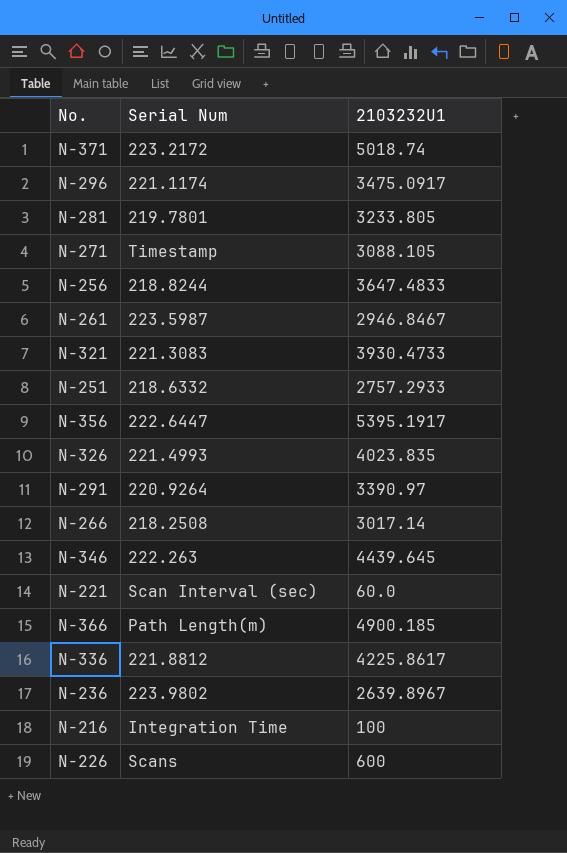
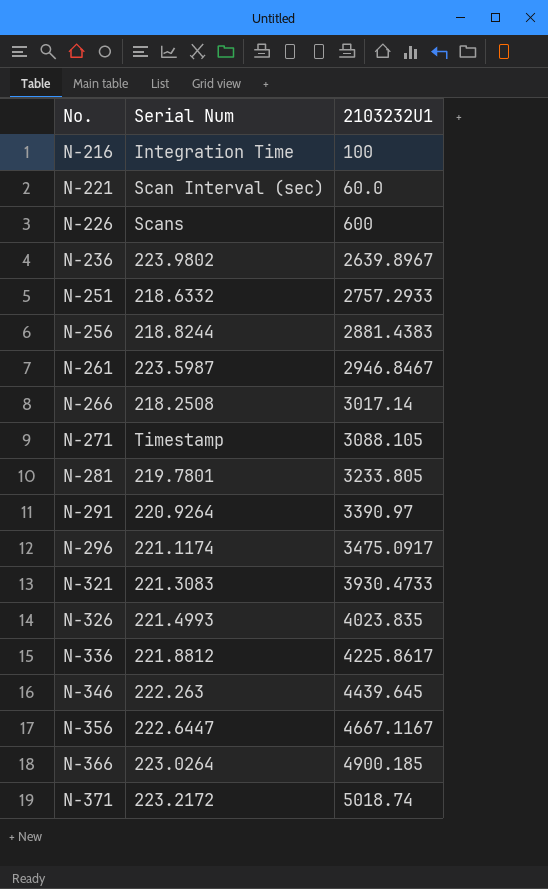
row order: none -> No. ascending
N-256 | 2103232U1: 3647.4833 -> 2881.4383
N-356 | 2103232U1: 5395.1917 -> 4667.1167
N-366 | Serial Num: Path Length(m) -> 223.0264

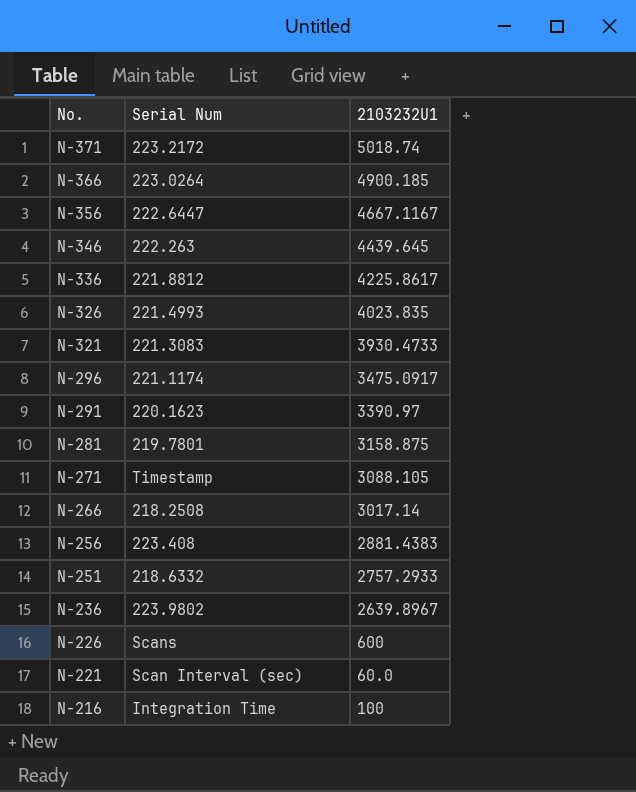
row order: No. ascending -> No. descending
row N-261: 223.5987 | 2946.8467 -> none
N-291 | Serial Num: 220.9264 -> 220.1623
N-281 | 2103232U1: 3233.805 -> 3158.875
N-256 | Serial Num: 218.8244 -> 223.408

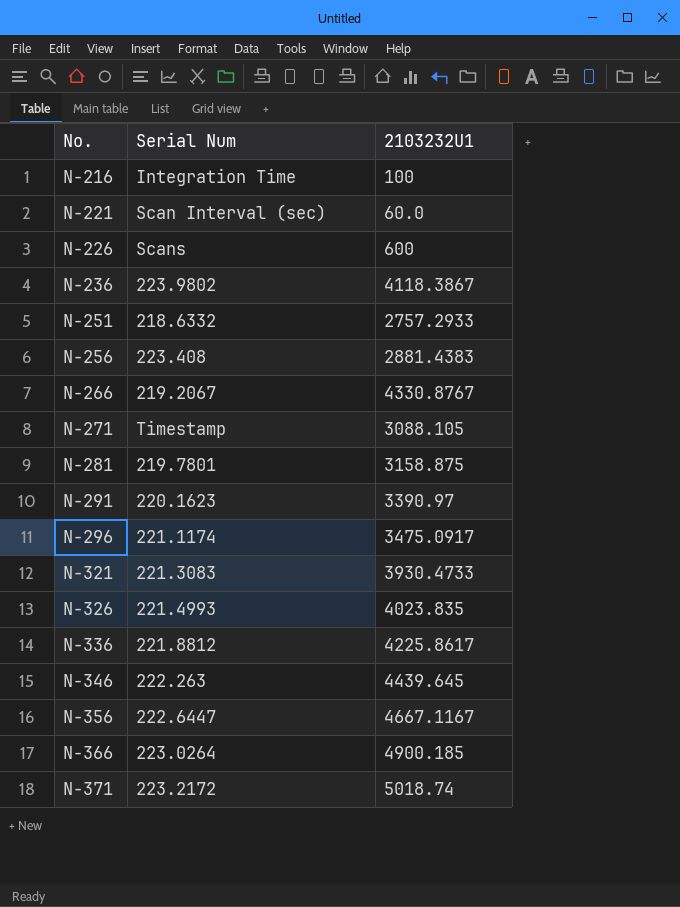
row order: No. descending -> No. ascending
N-236 | 2103232U1: 2639.8967 -> 4118.3867
N-266 | Serial Num: 218.2508 -> 219.2067
N-266 | 2103232U1: 3017.14 -> 4330.8767

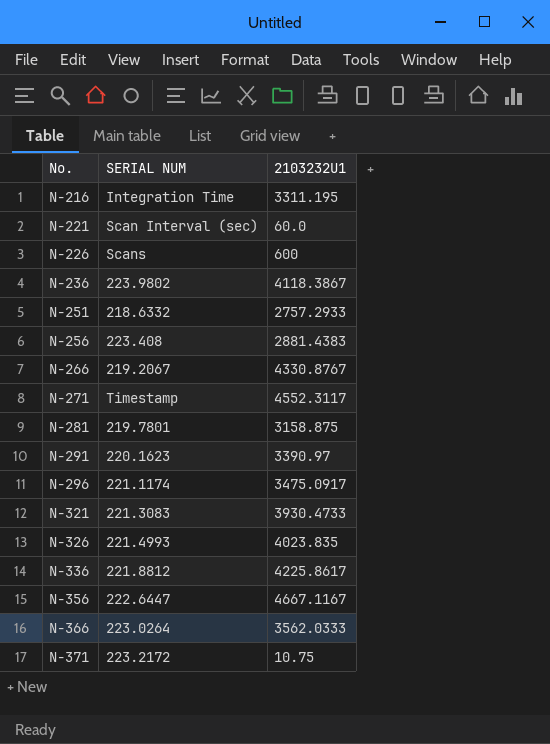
column name: Serial Num -> SERIAL NUM
row N-346: 222.263 | 4439.645 -> none
N-216 | 2103232U1: 100 -> 3311.195
N-271 | 2103232U1: 3088.105 -> 4552.3117
N-366 | 2103232U1: 4900.185 -> 3562.0333
N-371 | 2103232U1: 5018.74 -> 10.75

